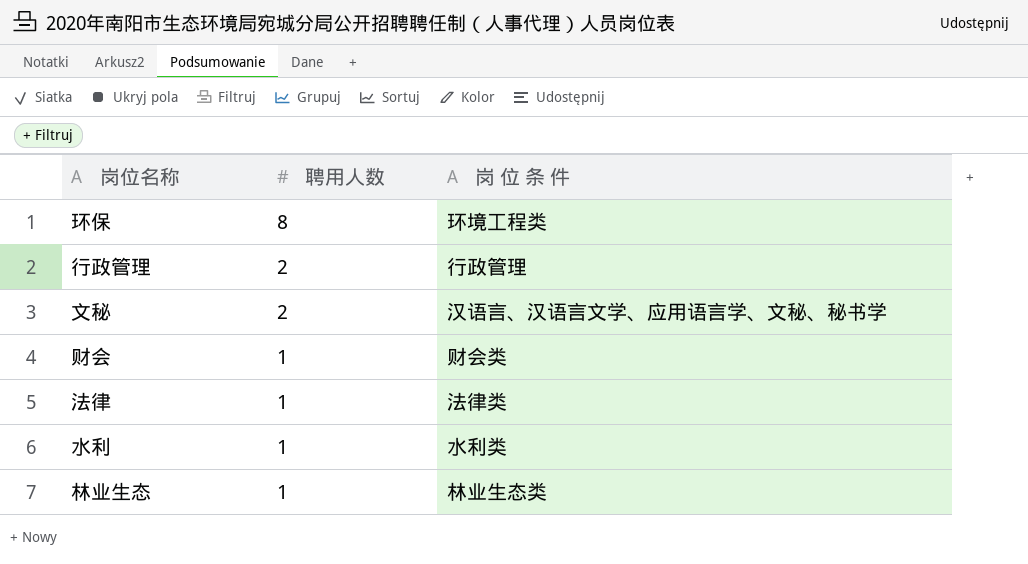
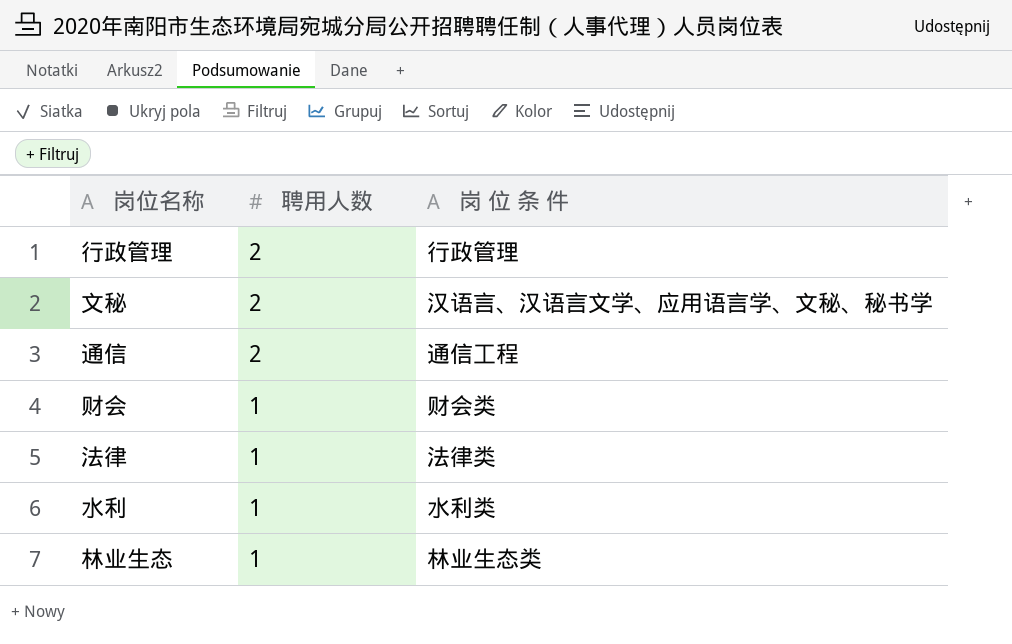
row 环保: 8 | 环境工程类 -> none
row 通信: none -> 2 | 通信工程

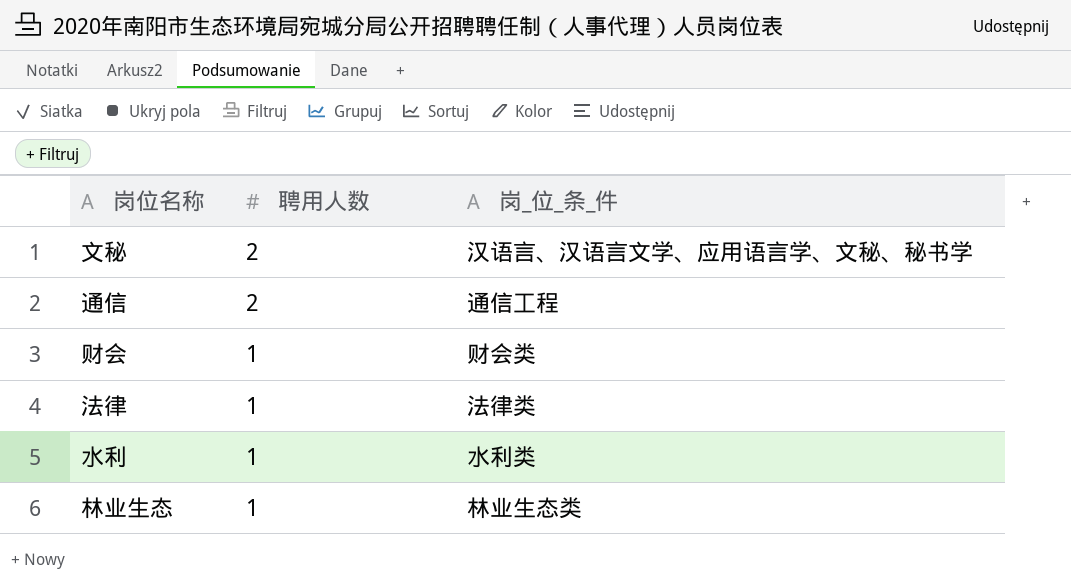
column name: 岗 位 条 件 -> 岗_位_条_件
row 行政管理: 2 | 行政管理 -> none

